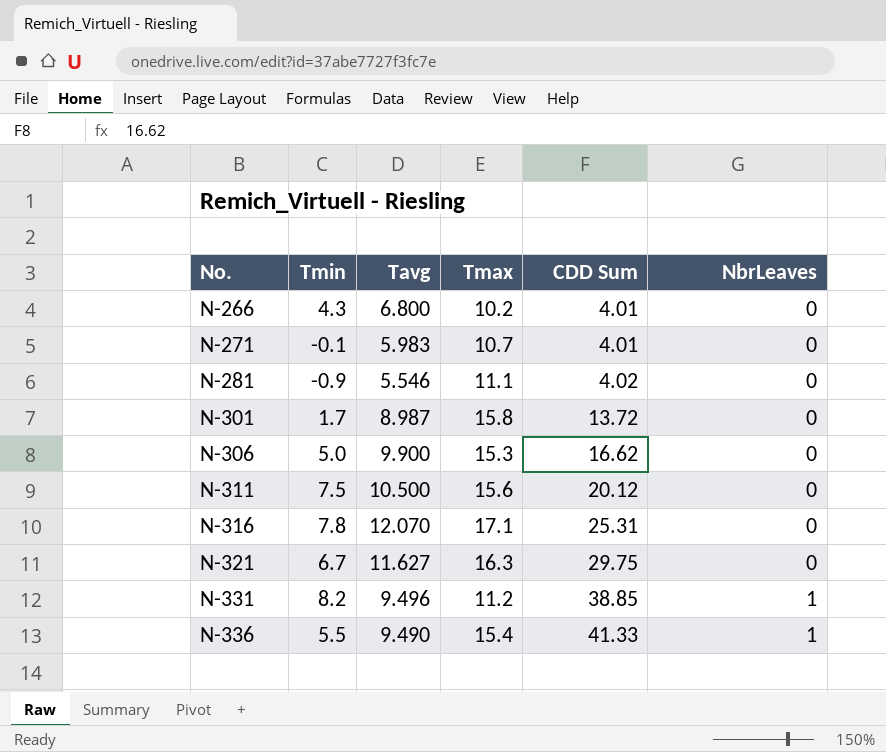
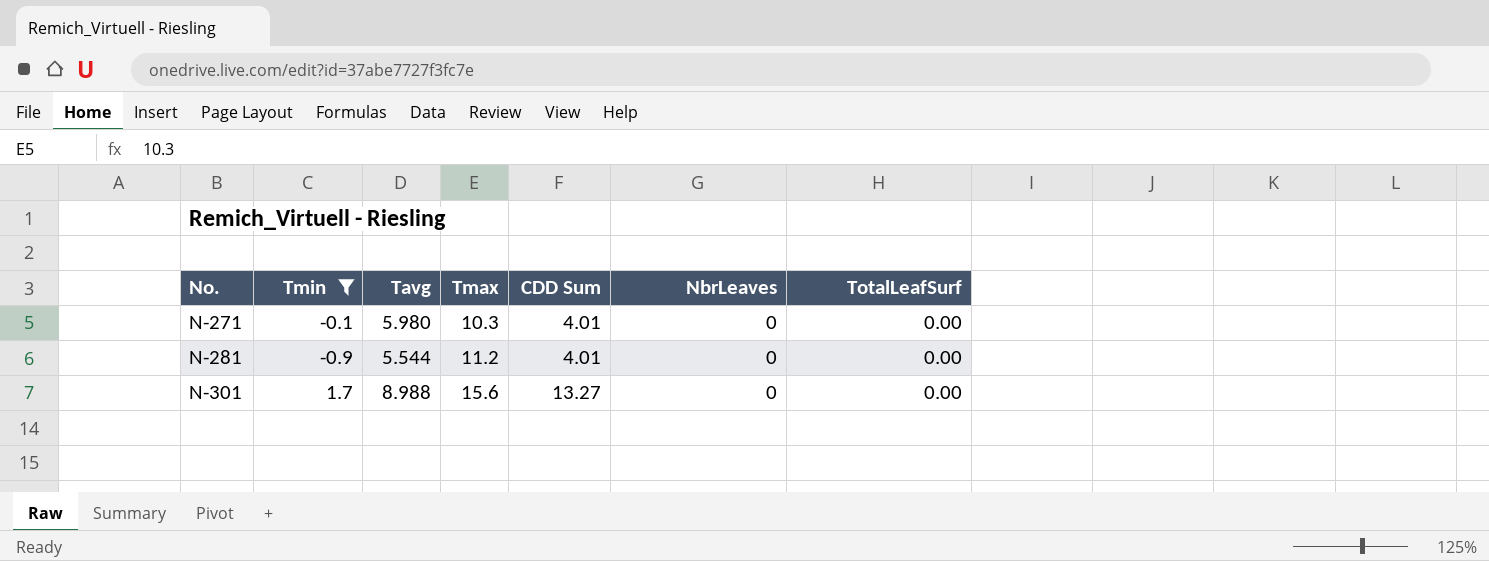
filter: none -> Tmin <= 1.7
column TotalLeafSurf | position: none -> 7
N-271 | Tavg: 5.983 -> 5.980
N-271 | Tmax: 10.7 -> 10.3
N-281 | Tavg: 5.546 -> 5.544
N-281 | Tmax: 11.1 -> 11.2
N-281 | CDD Sum: 4.02 -> 4.01
N-301 | Tavg: 8.987 -> 8.988
N-301 | Tmax: 15.8 -> 15.6
N-301 | CDD Sum: 13.72 -> 13.27

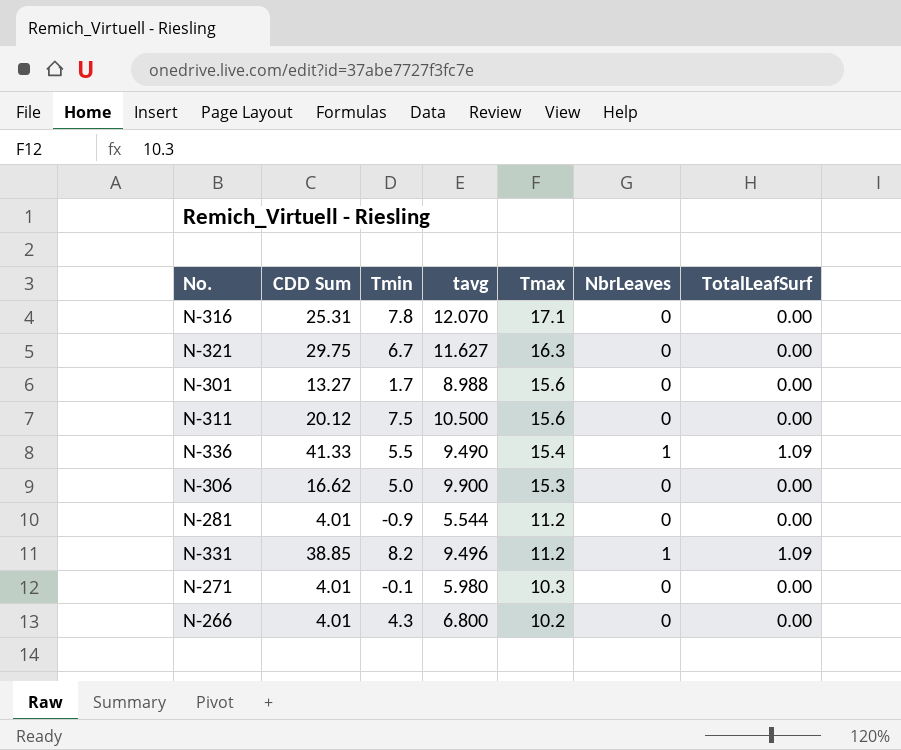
filter: Tmin <= 1.7 -> none
row order: No. ascending -> Tmax descending
column CDD Sum | position: 5 -> 2
column name: Tavg -> tavg

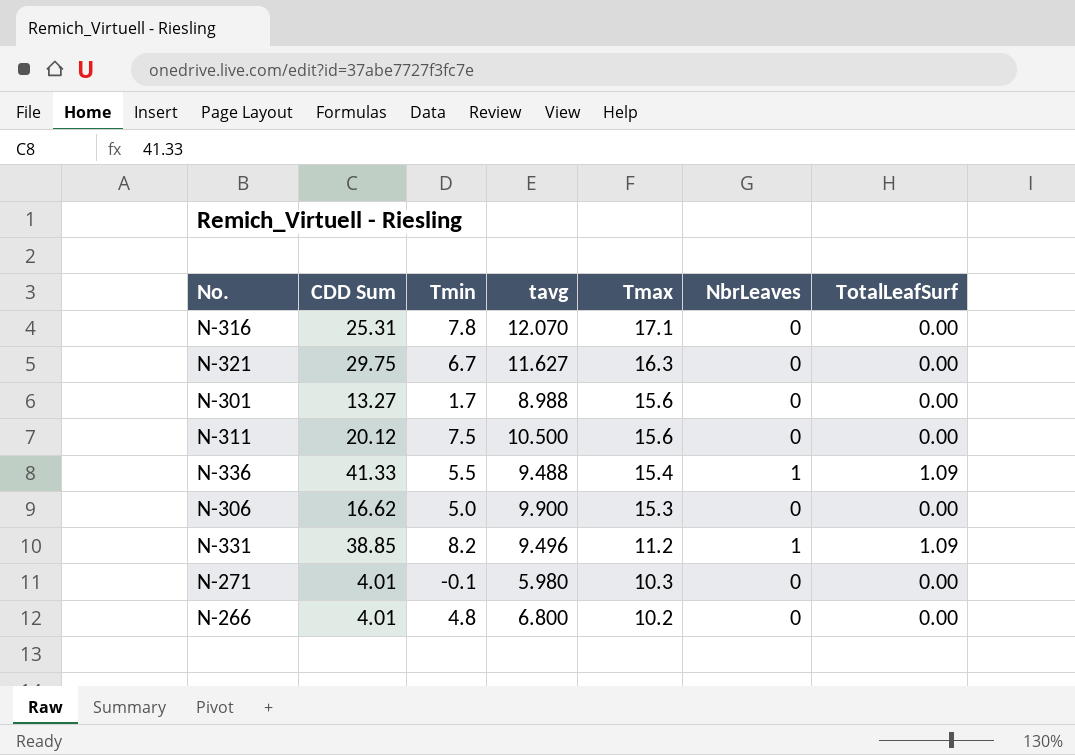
row N-281: 4.01 | -0.9 | 5.544 | 11.2 | 0 | 0.00 -> none
N-336 | tavg: 9.490 -> 9.488
N-266 | Tmin: 4.3 -> 4.8

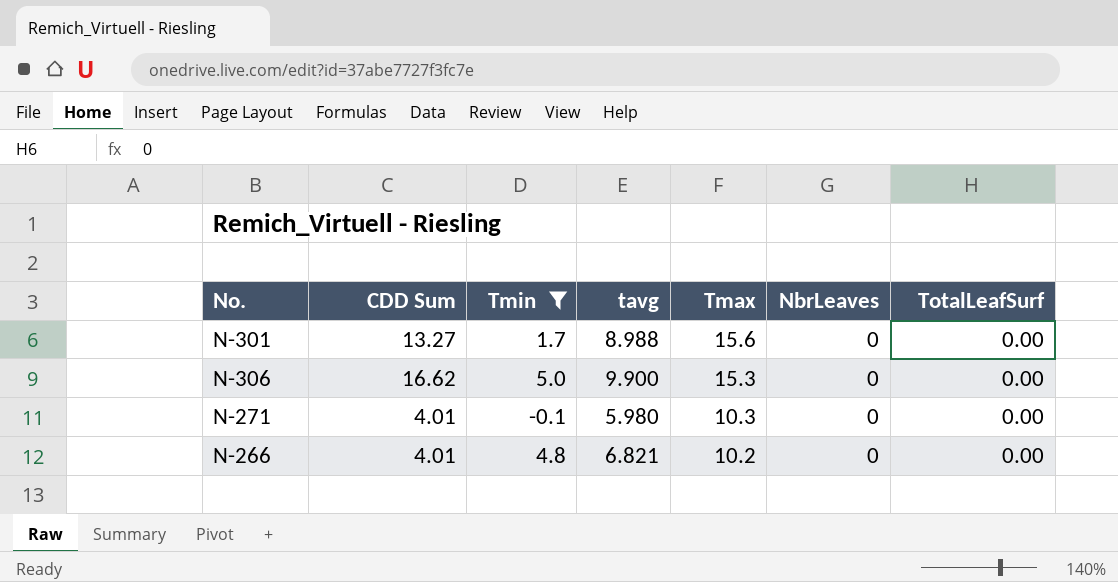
filter: none -> Tmin <= 5.0
N-266 | tavg: 6.800 -> 6.821

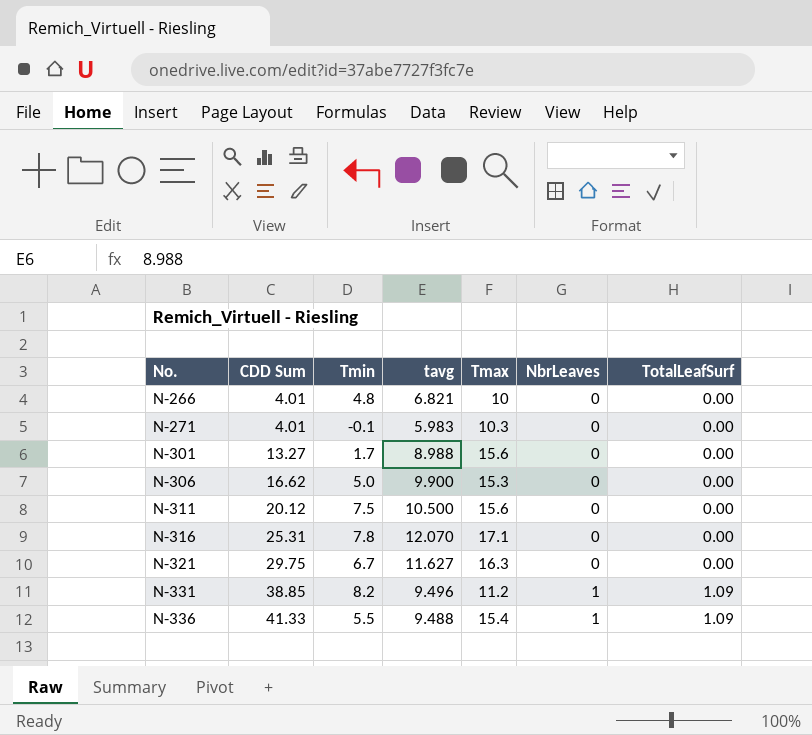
filter: Tmin <= 5.0 -> none
row order: Tmax descending -> No. ascending
N-266 | Tmax: 10.2 -> 10
N-271 | tavg: 5.980 -> 5.983

